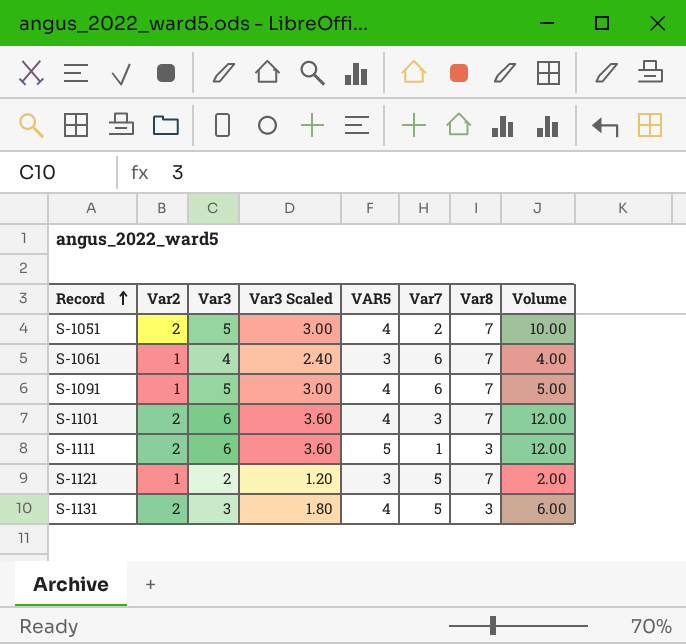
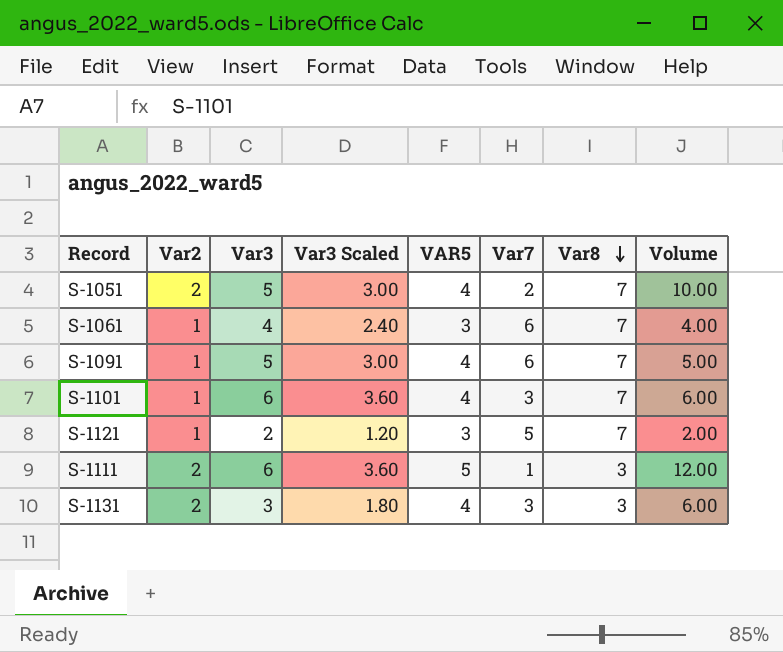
row order: Record ascending -> Var8 descending
S-1101 | Var2: 2 -> 1
S-1101 | Volume: 12.00 -> 6.00
S-1131 | Var7: 5 -> 3

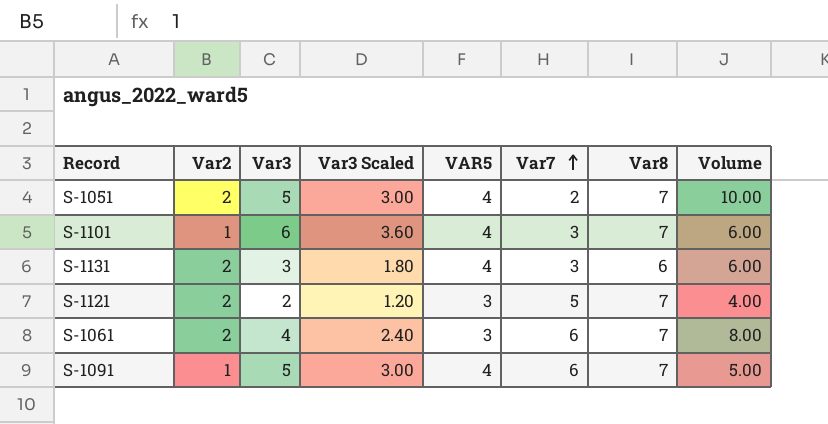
row order: Var8 descending -> Var7 ascending
row S-1111: 2 | 6 | 3.60 | 5 | 1 | 3 | 12.00 -> none
S-1131 | Var8: 3 -> 6
S-1121 | Var2: 1 -> 2
S-1121 | Volume: 2.00 -> 4.00
S-1061 | Var2: 1 -> 2
S-1061 | Volume: 4.00 -> 8.00

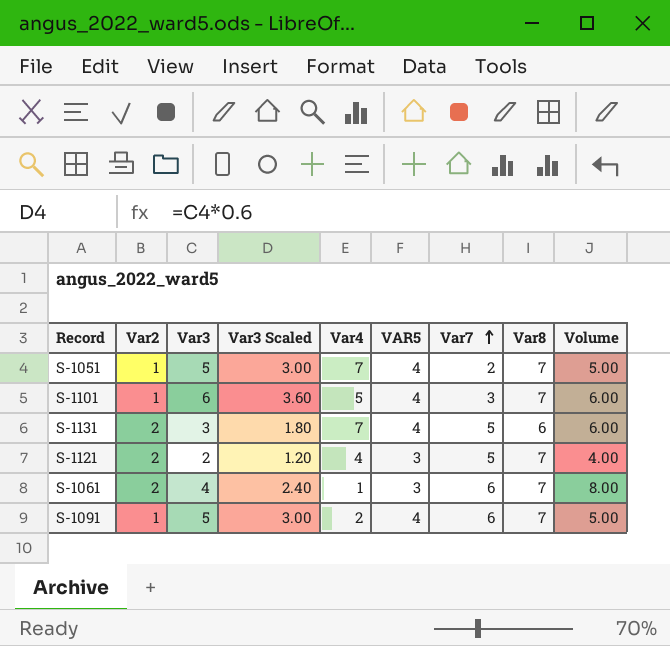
column Var4 | position: none -> 5
S-1051 | Var2: 2 -> 1
S-1051 | Volume: 10.00 -> 5.00
S-1131 | Var7: 3 -> 5

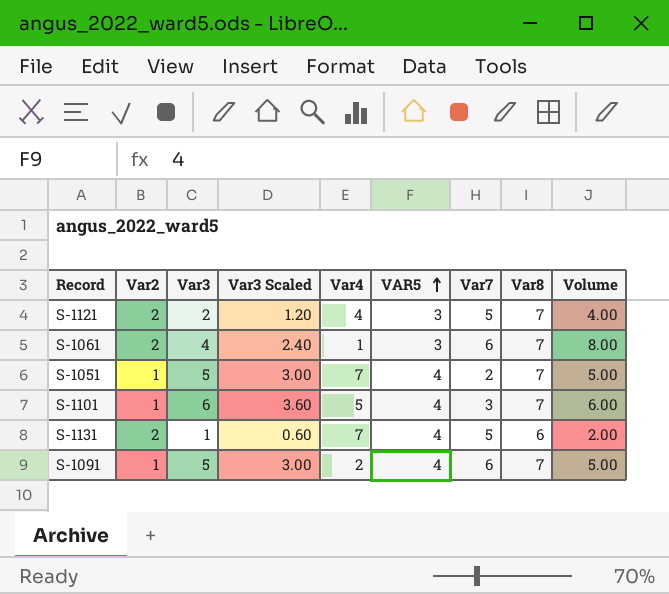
row order: Var7 ascending -> VAR5 ascending
S-1131 | Var3: 3 -> 1
S-1131 | Var3 Scaled: 1.80 -> 0.60
S-1131 | Volume: 6.00 -> 2.00

